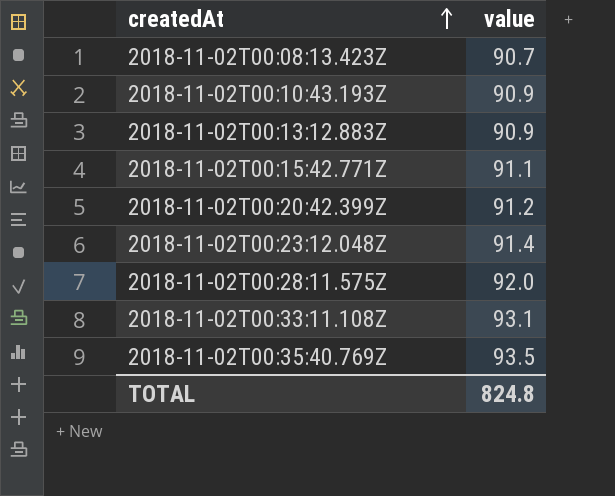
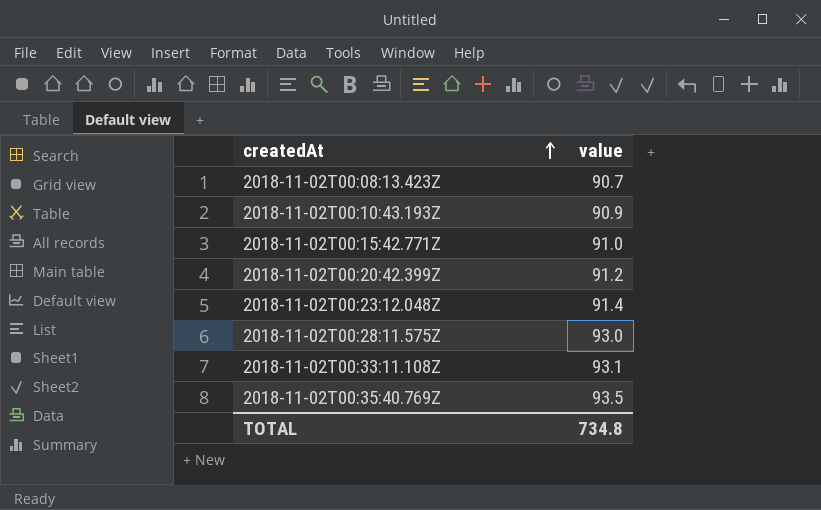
row 2018-11-02T00:13:12.883Z: 90.9 -> none
2018-11-02T00:15:42.771Z | value: 91.1 -> 91.0
2018-11-02T00:28:11.575Z | value: 92.0 -> 93.0
TOTAL | value: 824.8 -> 734.8

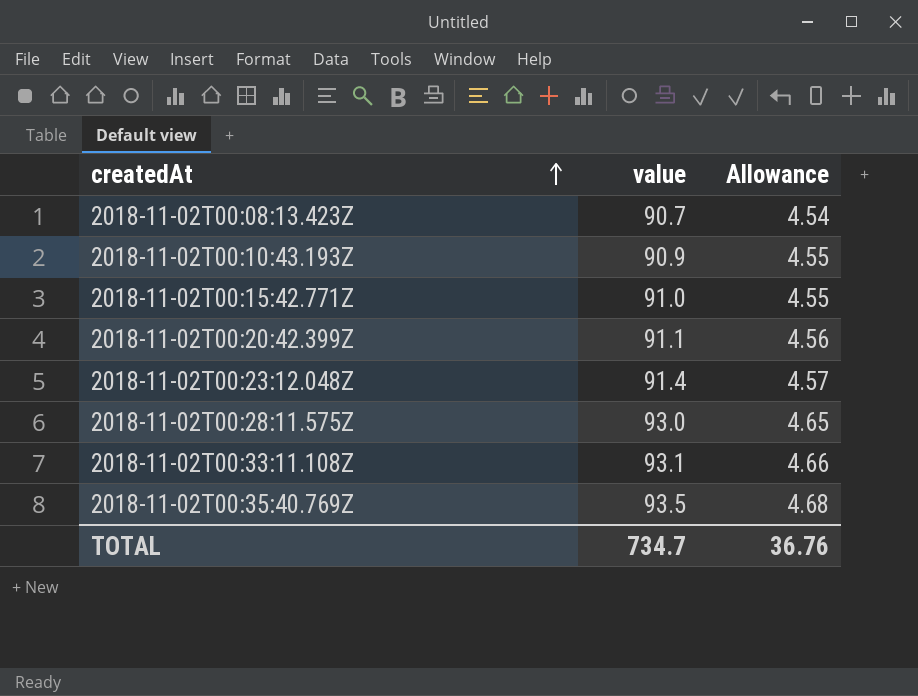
column Allowance | formula: none -> [value] * 0.05
2018-11-02T00:20:42.399Z | value: 91.2 -> 91.1
TOTAL | value: 734.8 -> 734.7

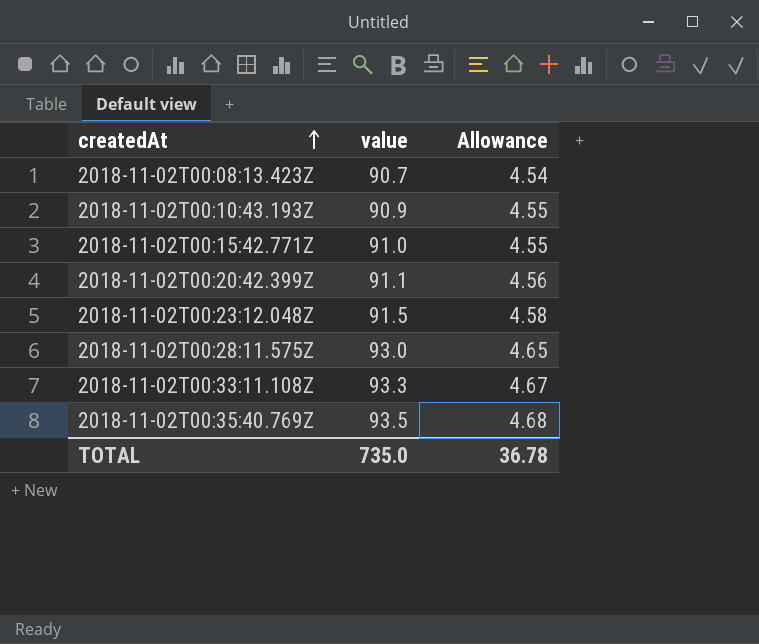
2018-11-02T00:23:12.048Z | value: 91.4 -> 91.5
2018-11-02T00:23:12.048Z | Allowance: 4.57 -> 4.58
2018-11-02T00:33:11.108Z | value: 93.1 -> 93.3
2018-11-02T00:33:11.108Z | Allowance: 4.66 -> 4.67
TOTAL | value: 734.7 -> 735.0
TOTAL | Allowance: 36.76 -> 36.78

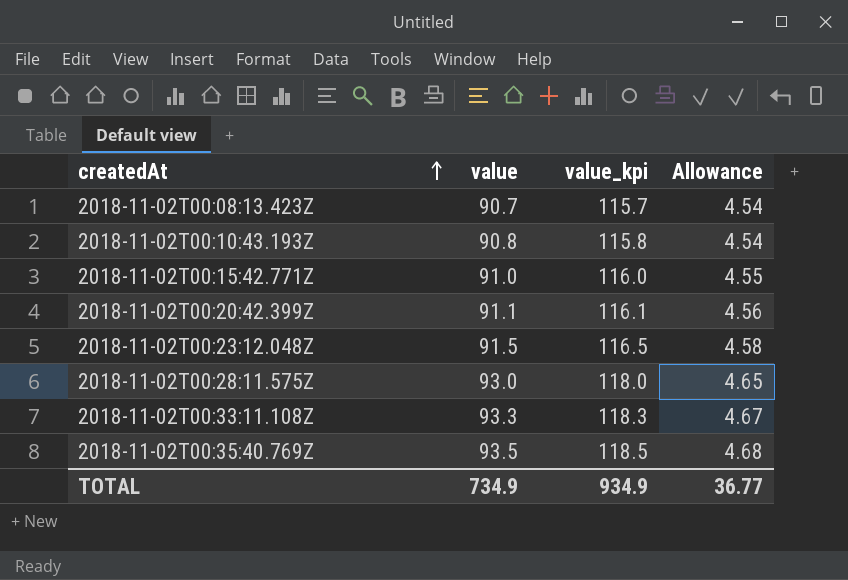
column value_kpi | formula: none -> [value] + 25
2018-11-02T00:10:43.193Z | value: 90.9 -> 90.8
2018-11-02T00:10:43.193Z | Allowance: 4.55 -> 4.54
TOTAL | value: 735.0 -> 734.9
TOTAL | Allowance: 36.78 -> 36.77

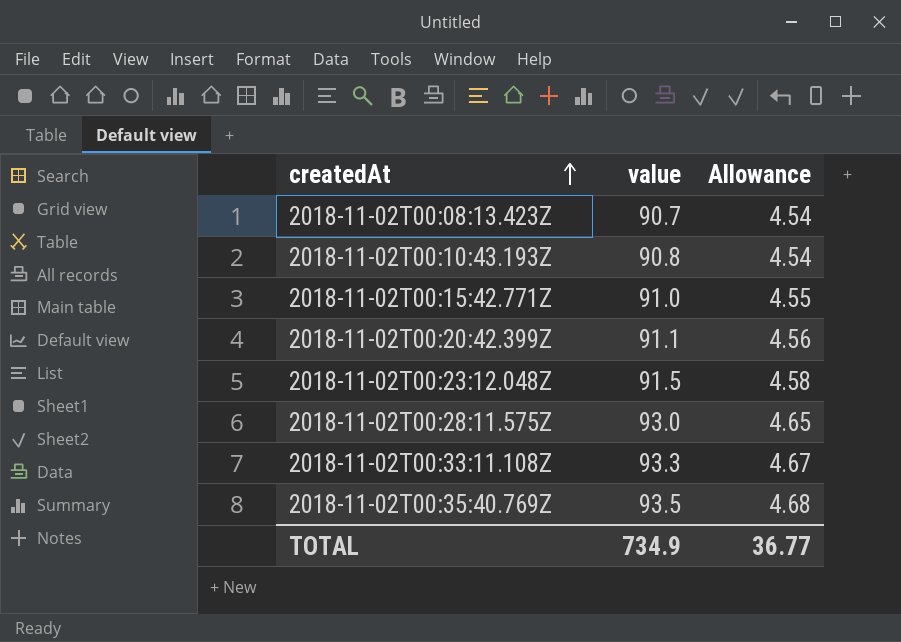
column value_kpi | formula: [value] + 25 -> none

